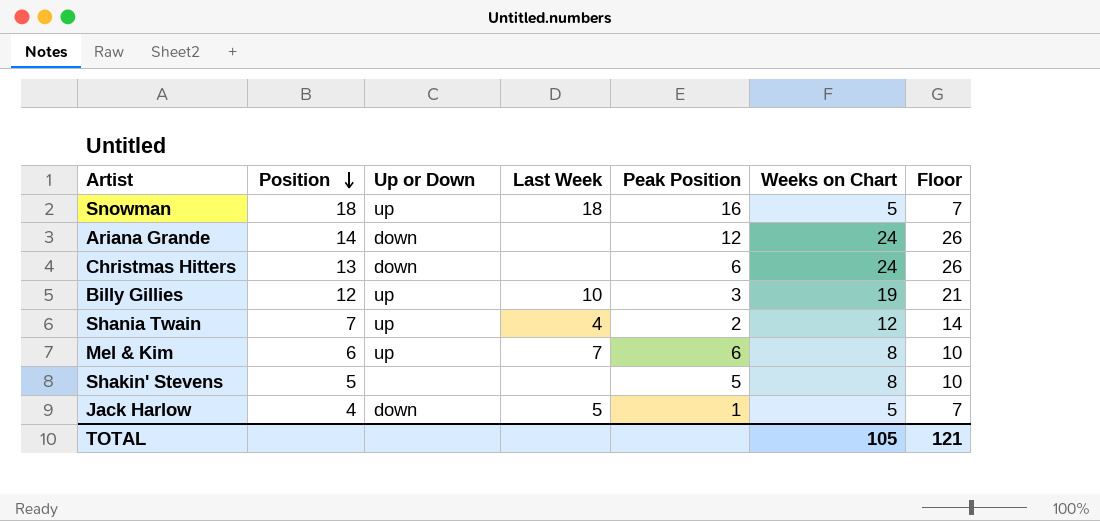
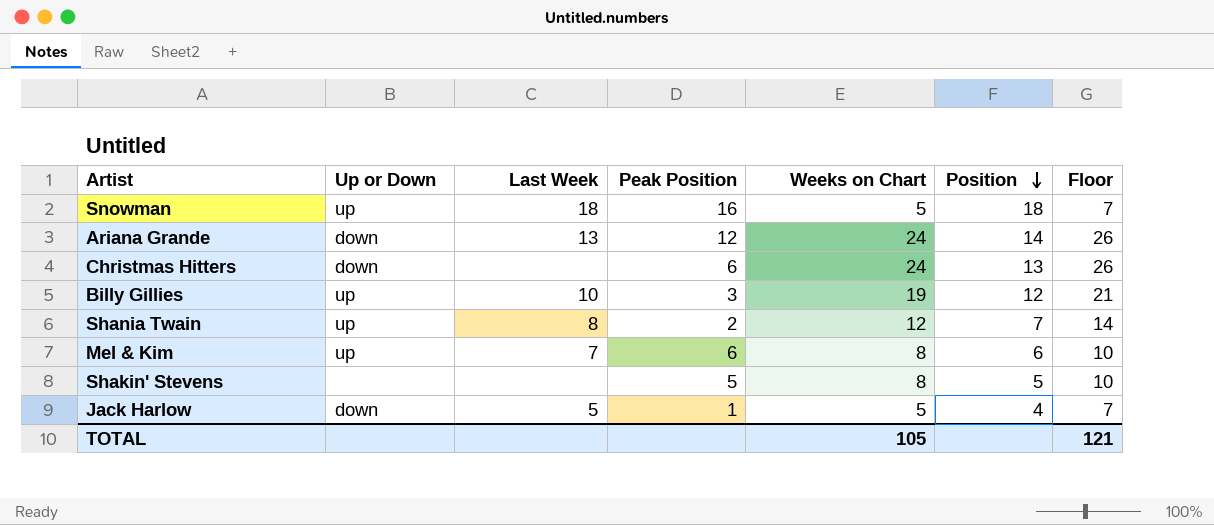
column Position | position: 2 -> 6
Ariana Grande | Last Week: none -> 13
Shania Twain | Last Week: 4 -> 8

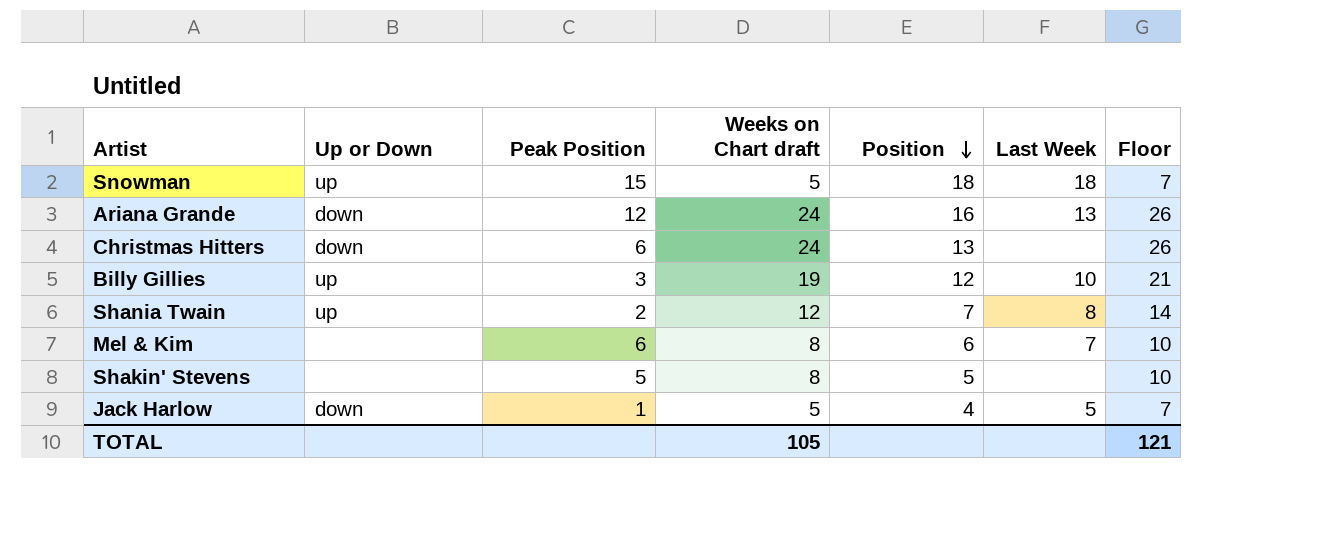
column name: Weeks on Chart -> Weeks on Chart draft
column Last Week | position: 3 -> 6
Snowman | Peak Position: 16 -> 15
Ariana Grande | Position: 14 -> 16
Mel & Kim | Up or Down: up -> none

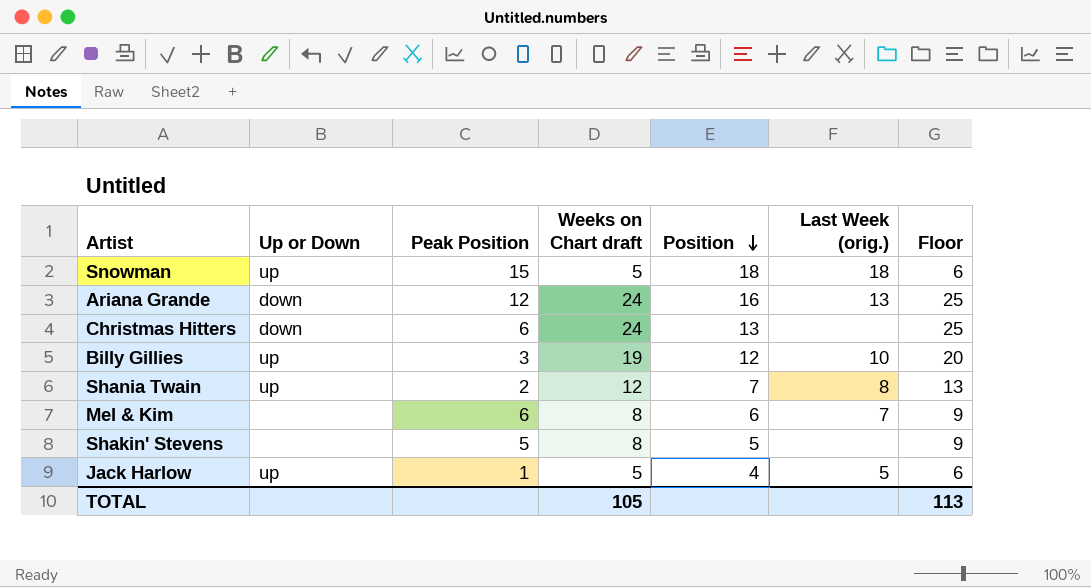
column name: Last Week -> Last Week (orig.)
column Floor | formula: [Weeks on Chart draft] + 2 -> [Weeks on Chart draft] + 1
Jack Harlow | Up or Down: down -> up
TOTAL | Floor: 121 -> 113

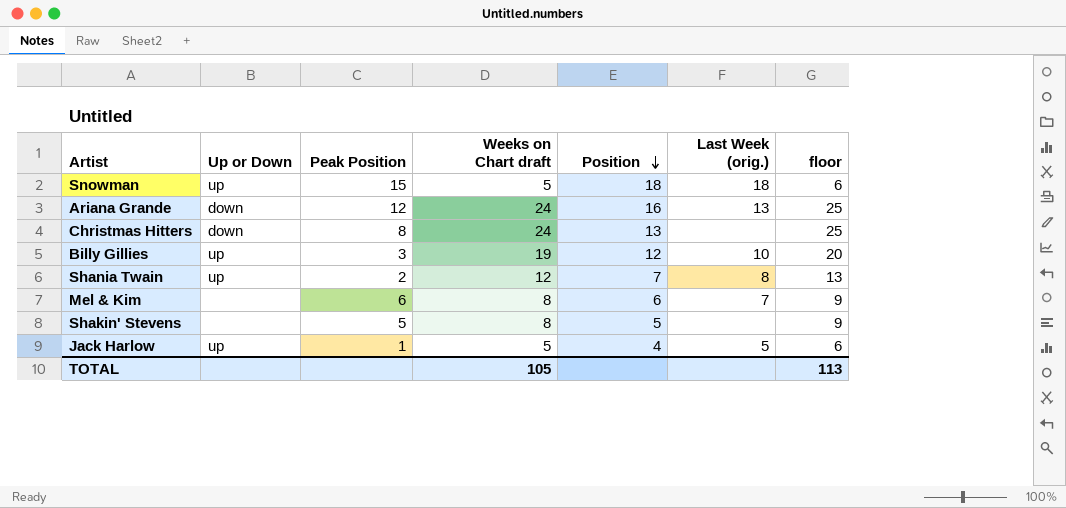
column name: Floor -> floor
Christmas Hitters | Peak Position: 6 -> 8

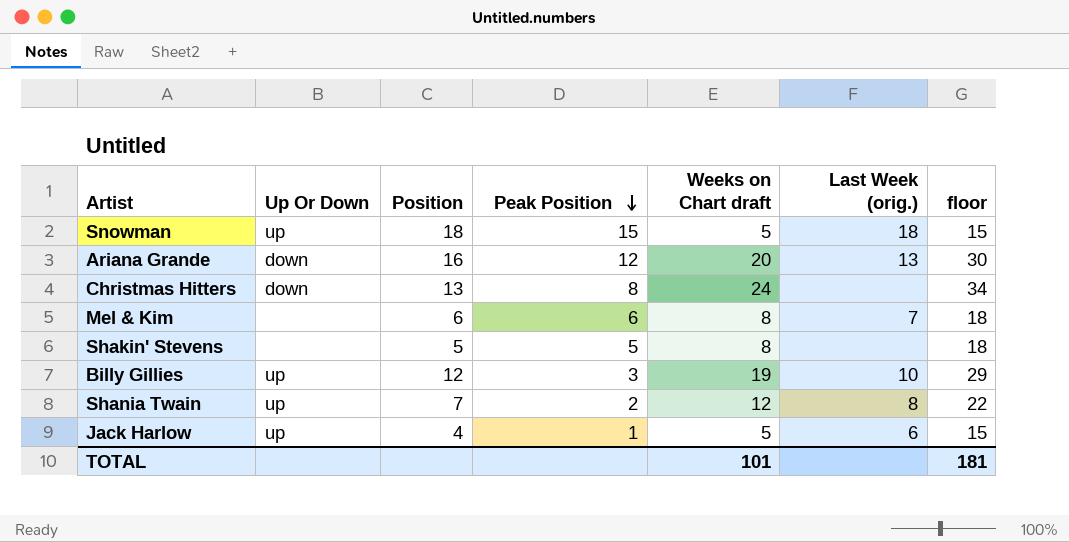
row order: Position descending -> Peak Position descending
column name: Up or Down -> Up Or Down
column Position | position: 5 -> 3
column floor | formula: [Weeks on Chart draft] + 1 -> [Weeks on Chart draft] + 10
Ariana Grande | Weeks on Chart draft: 24 -> 20
Jack Harlow | Last Week (orig.): 5 -> 6
TOTAL | Weeks on Chart draft: 105 -> 101
TOTAL | floor: 113 -> 181

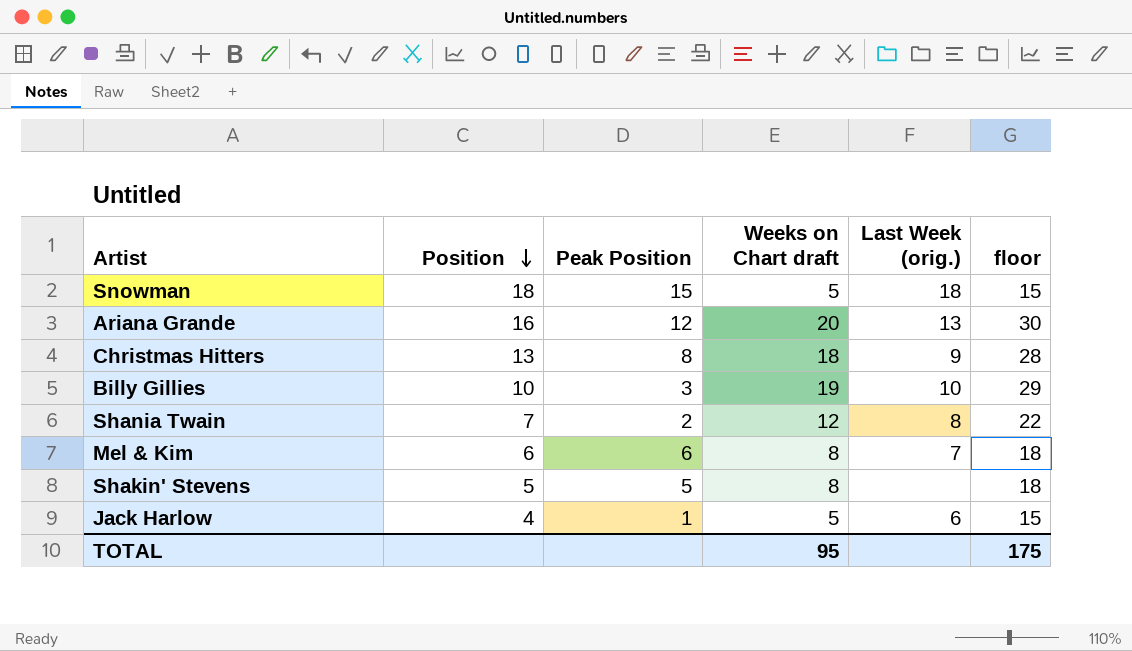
row order: Peak Position descending -> Position descending
column Up Or Down | position: 2 -> none
Christmas Hitters | Weeks on Chart draft: 24 -> 18
Christmas Hitters | Last Week (orig.): none -> 9
Christmas Hitters | floor: 34 -> 28
Billy Gillies | Position: 12 -> 10
TOTAL | Weeks on Chart draft: 101 -> 95
TOTAL | floor: 181 -> 175

